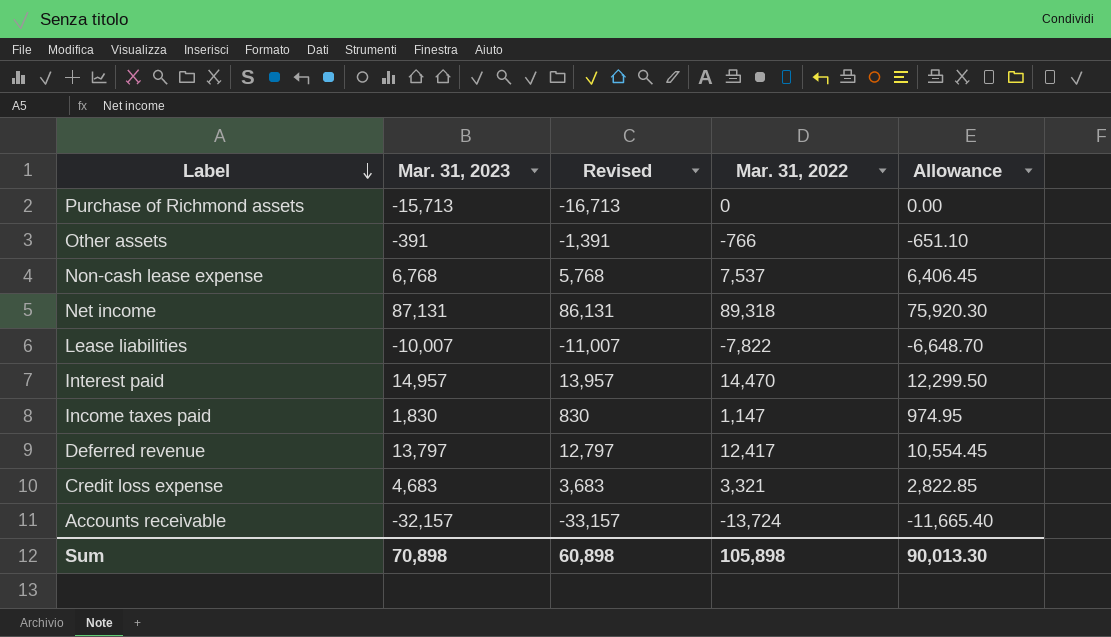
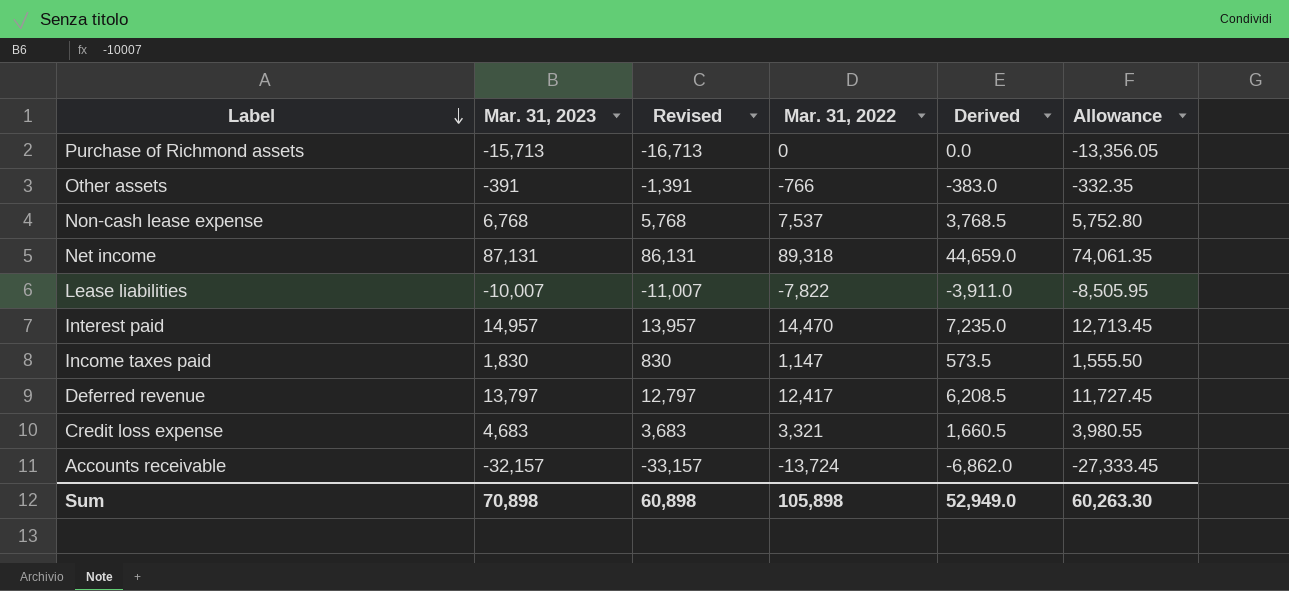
column Derived | formula: none -> [Mar. 31, 2022] * 0.5
column Allowance | formula: [Mar. 31, 2022] * 0.85 -> [Mar. 31, 2023] * 0.85
Sum | Allowance: 90,013.30 -> 60,263.30

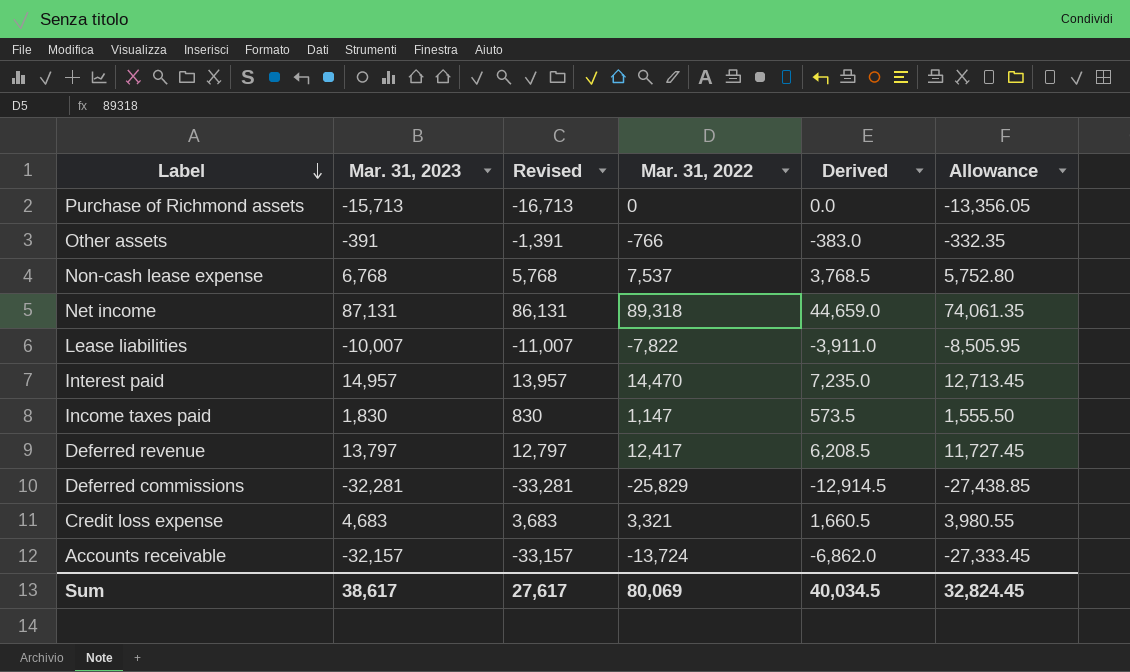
row Deferred commissions: none -> -32,281 | -33,281 | -25,829 | -12,914.5 | -27,438.85
Sum | Mar. 31, 2023: 70,898 -> 38,617
Sum | Revised: 60,898 -> 27,617
Sum | Mar. 31, 2022: 105,898 -> 80,069
Sum | Derived: 52,949.0 -> 40,034.5
Sum | Allowance: 60,263.30 -> 32,824.45

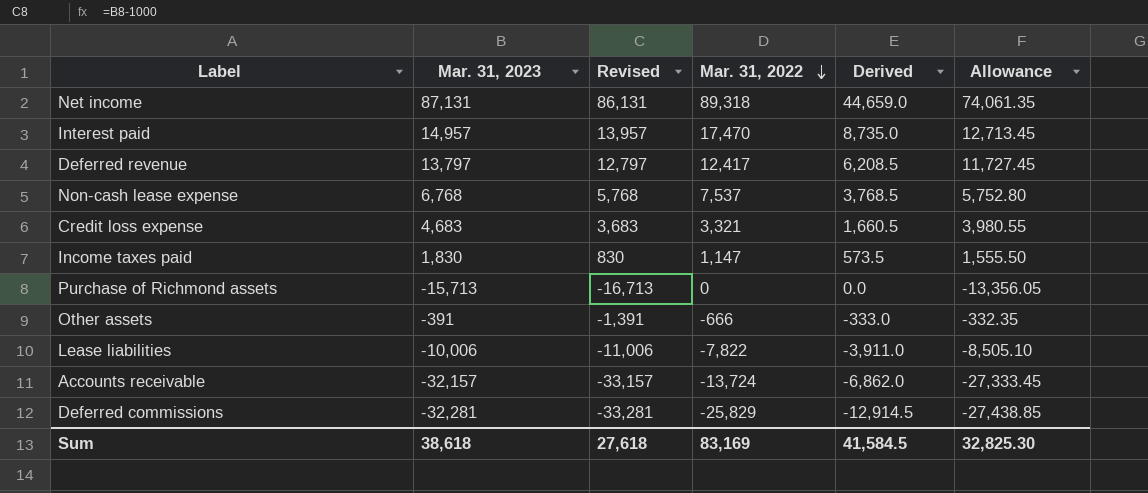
row order: Label descending -> Mar. 31, 2022 descending
Interest paid | Mar. 31, 2022: 14,470 -> 17,470
Interest paid | Derived: 7,235.0 -> 8,735.0
Other assets | Mar. 31, 2022: -766 -> -666
Other assets | Derived: -383.0 -> -333.0
Lease liabilities | Mar. 31, 2023: -10,007 -> -10,006
Lease liabilities | Revised: -11,007 -> -11,006
Lease liabilities | Allowance: -8,505.95 -> -8,505.10
Sum | Mar. 31, 2023: 38,617 -> 38,618
Sum | Revised: 27,617 -> 27,618
Sum | Mar. 31, 2022: 80,069 -> 83,169
Sum | Derived: 40,034.5 -> 41,584.5
Sum | Allowance: 32,824.45 -> 32,825.30

